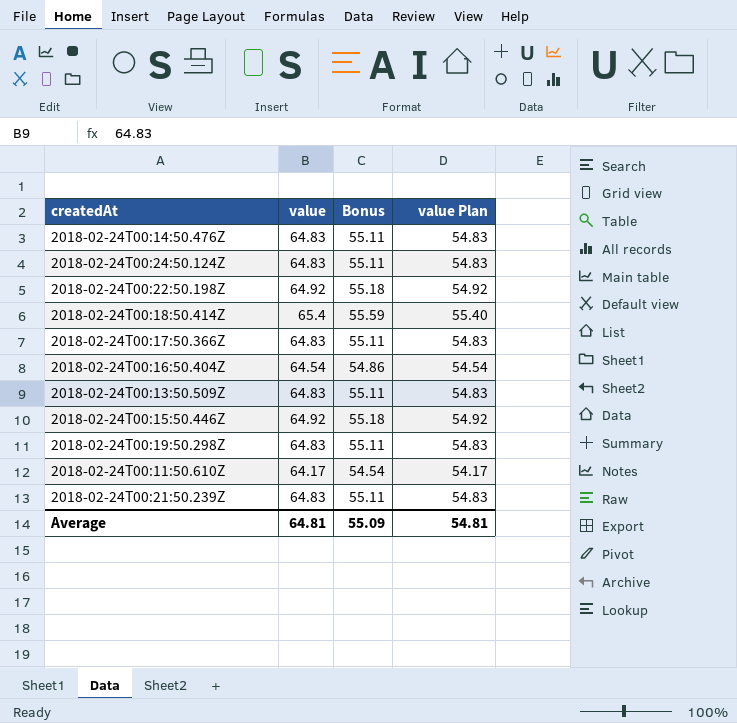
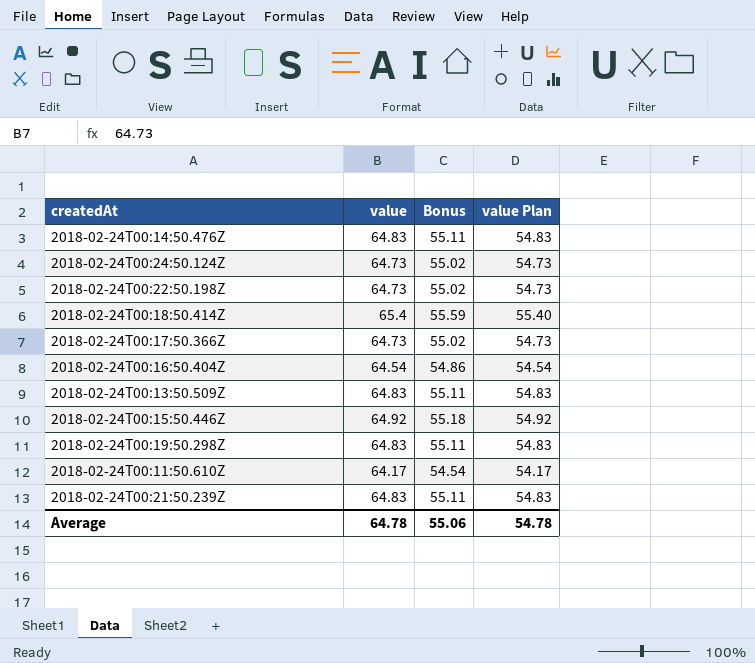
2018-02-24T00:24:50.124Z | value: 64.83 -> 64.73
2018-02-24T00:24:50.124Z | Bonus: 55.11 -> 55.02
2018-02-24T00:24:50.124Z | value Plan: 54.83 -> 54.73
2018-02-24T00:22:50.198Z | value: 64.92 -> 64.73
2018-02-24T00:22:50.198Z | Bonus: 55.18 -> 55.02
2018-02-24T00:22:50.198Z | value Plan: 54.92 -> 54.73
2018-02-24T00:17:50.366Z | value: 64.83 -> 64.73
2018-02-24T00:17:50.366Z | Bonus: 55.11 -> 55.02
2018-02-24T00:17:50.366Z | value Plan: 54.83 -> 54.73
Average | value: 64.81 -> 64.78
Average | Bonus: 55.09 -> 55.06
Average | value Plan: 54.81 -> 54.78

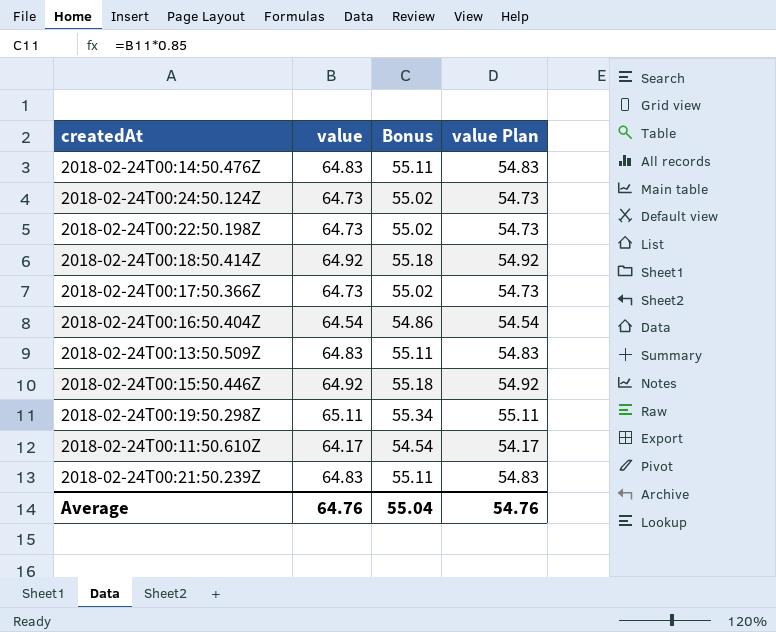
2018-02-24T00:18:50.414Z | value: 65.4 -> 64.92
2018-02-24T00:18:50.414Z | Bonus: 55.59 -> 55.18
2018-02-24T00:18:50.414Z | value Plan: 55.40 -> 54.92
2018-02-24T00:19:50.298Z | value: 64.83 -> 65.11
2018-02-24T00:19:50.298Z | Bonus: 55.11 -> 55.34
2018-02-24T00:19:50.298Z | value Plan: 54.83 -> 55.11
Average | value: 64.78 -> 64.76
Average | Bonus: 55.06 -> 55.04
Average | value Plan: 54.78 -> 54.76

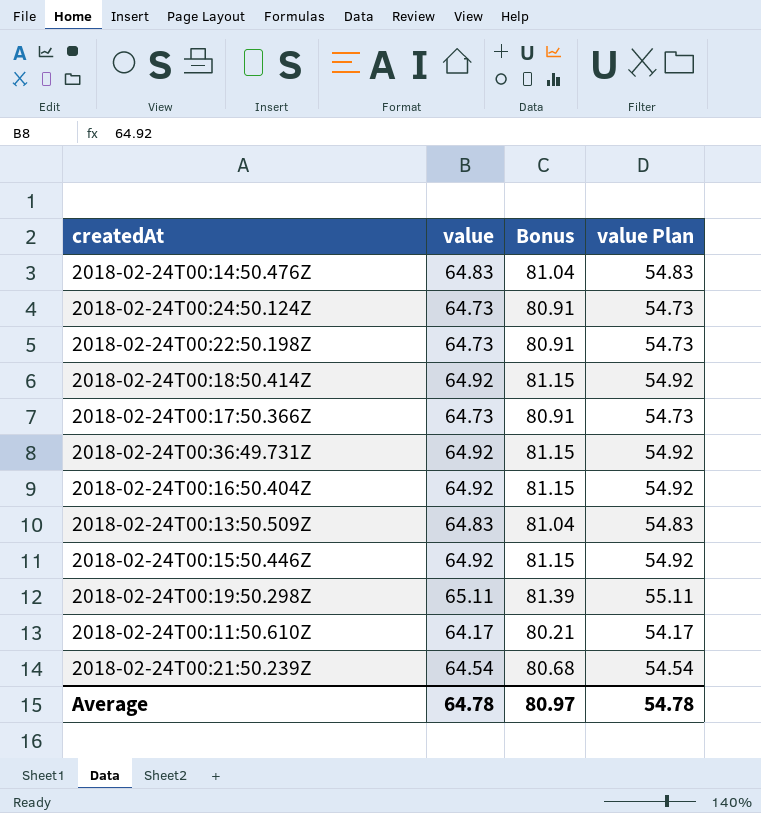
column Bonus | formula: [value] * 0.85 -> [value] * 1.25
row 2018-02-24T00:36:49.731Z: none -> 64.92 | 81.15 | 54.92
2018-02-24T00:16:50.404Z | value: 64.54 -> 64.92
2018-02-24T00:16:50.404Z | value Plan: 54.54 -> 54.92
2018-02-24T00:21:50.239Z | value: 64.83 -> 64.54
2018-02-24T00:21:50.239Z | value Plan: 54.83 -> 54.54
Average | value: 64.76 -> 64.78
Average | Bonus: 55.04 -> 80.97
Average | value Plan: 54.76 -> 54.78

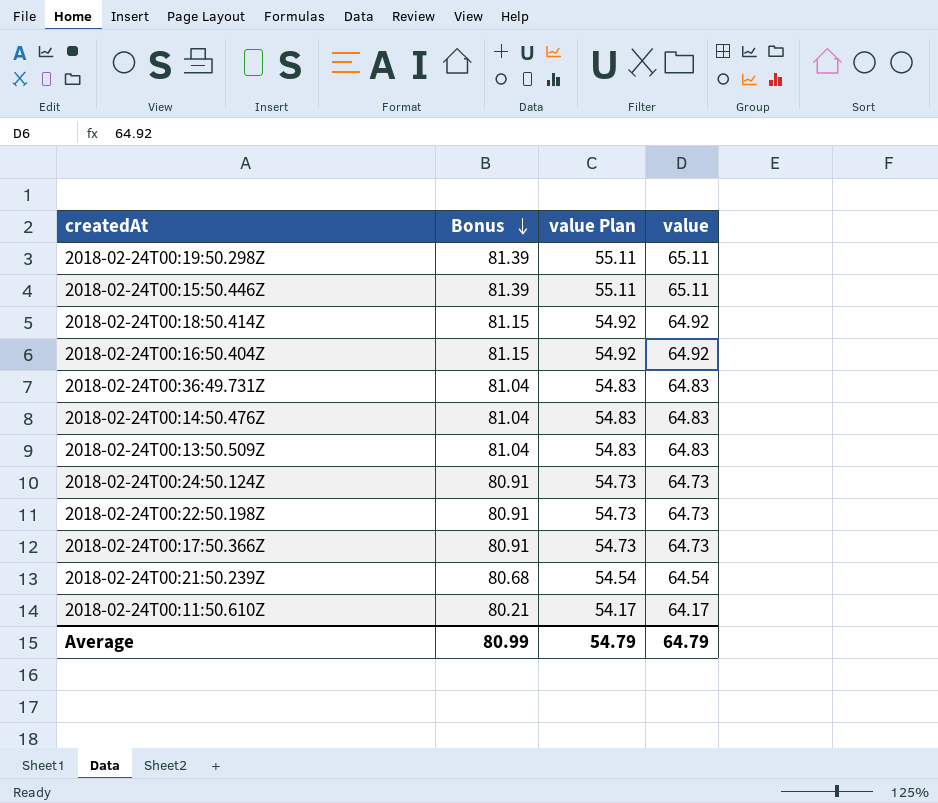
row order: none -> Bonus descending
column value | position: 2 -> 4
2018-02-24T00:15:50.446Z | Bonus: 81.15 -> 81.39
2018-02-24T00:15:50.446Z | value Plan: 54.92 -> 55.11
2018-02-24T00:15:50.446Z | value: 64.92 -> 65.11
2018-02-24T00:36:49.731Z | Bonus: 81.15 -> 81.04
2018-02-24T00:36:49.731Z | value Plan: 54.92 -> 54.83
2018-02-24T00:36:49.731Z | value: 64.92 -> 64.83
Average | Bonus: 80.97 -> 80.99
Average | value Plan: 54.78 -> 54.79
Average | value: 64.78 -> 64.79

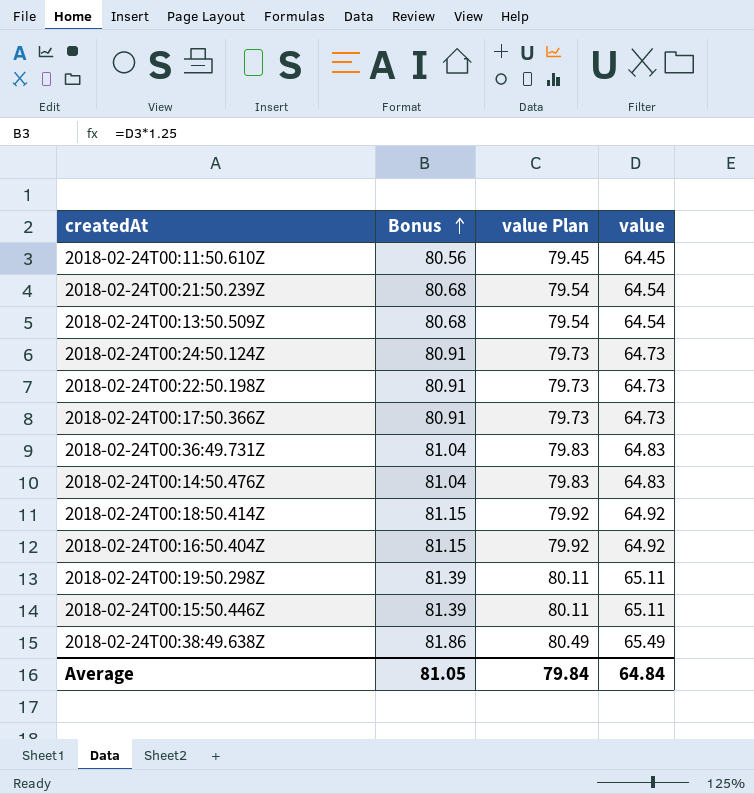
row order: Bonus descending -> Bonus ascending
column value Plan | formula: [value] - 10 -> [value] + 15
2018-02-24T00:11:50.610Z | Bonus: 80.21 -> 80.56
2018-02-24T00:11:50.610Z | value: 64.17 -> 64.45
2018-02-24T00:13:50.509Z | Bonus: 81.04 -> 80.68
2018-02-24T00:13:50.509Z | value: 64.83 -> 64.54
row 2018-02-24T00:38:49.638Z: none -> 81.86 | 80.49 | 65.49
Average | Bonus: 80.99 -> 81.05
Average | value Plan: 54.79 -> 79.84
Average | value: 64.79 -> 64.84

